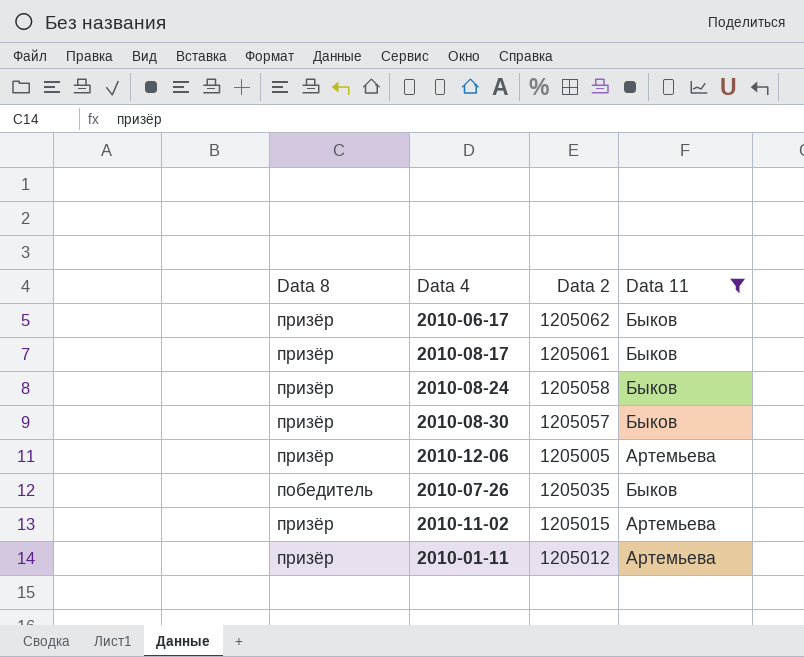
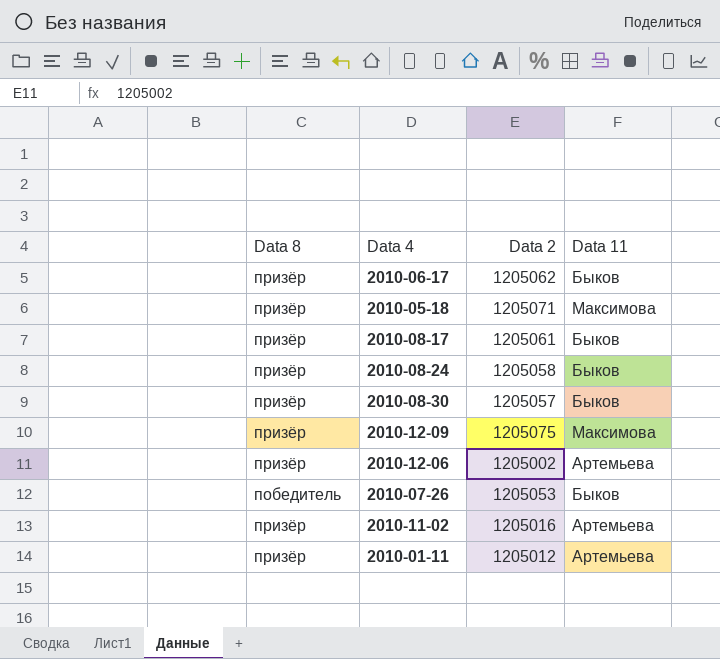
filter: Data 11 != Максимова -> none
2010-12-06 | Data 2: 1205005 -> 1205002
2010-07-26 | Data 2: 1205035 -> 1205053
2010-11-02 | Data 2: 1205015 -> 1205016

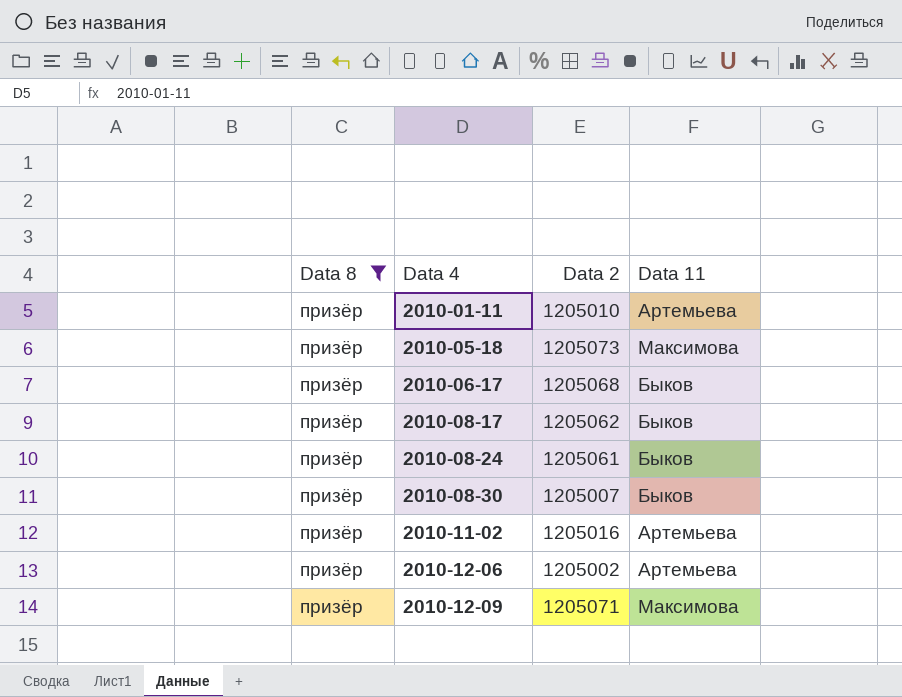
filter: none -> Data 8 = призёр
row order: none -> Data 4 ascending
2010-01-11 | Data 2: 1205012 -> 1205010
2010-05-18 | Data 2: 1205071 -> 1205073
2010-06-17 | Data 2: 1205062 -> 1205068
2010-08-17 | Data 2: 1205061 -> 1205062
2010-08-24 | Data 2: 1205058 -> 1205061
2010-08-30 | Data 2: 1205057 -> 1205007
2010-12-09 | Data 2: 1205075 -> 1205071

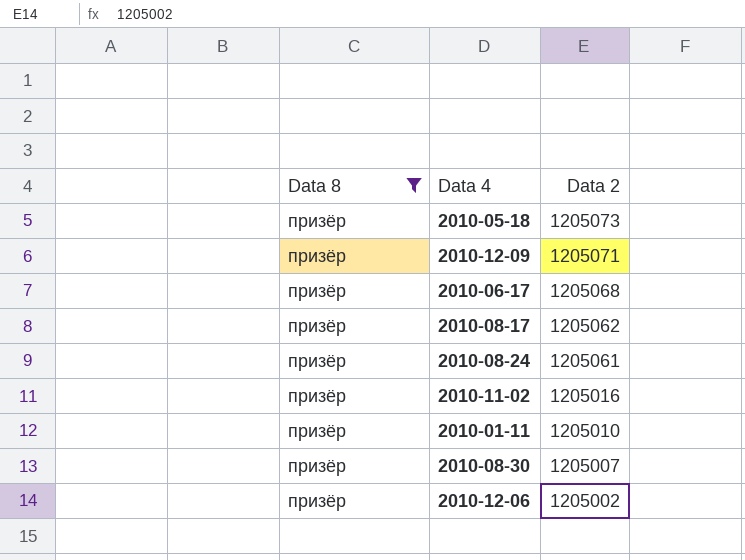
row order: Data 4 ascending -> Data 2 descending
column Data 11 | position: 4 -> none

